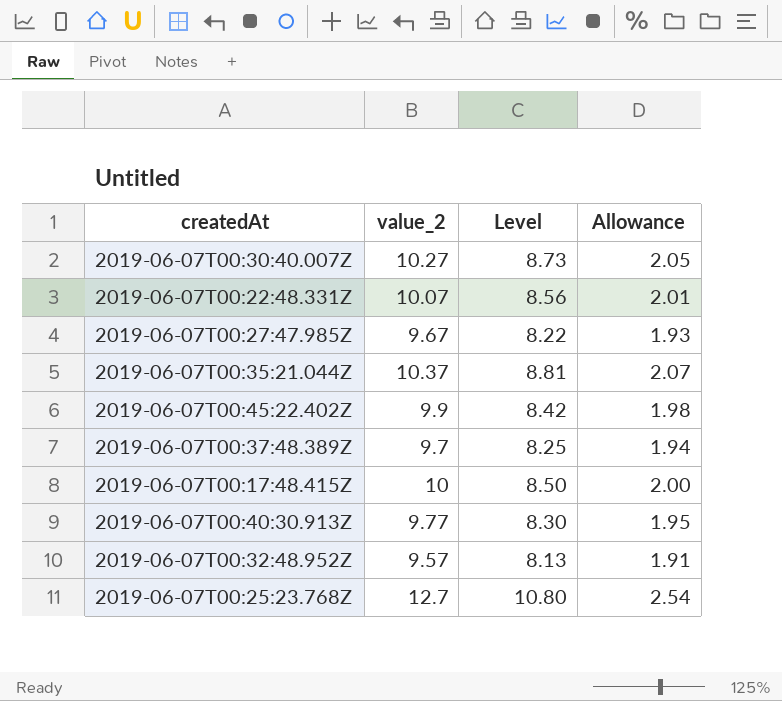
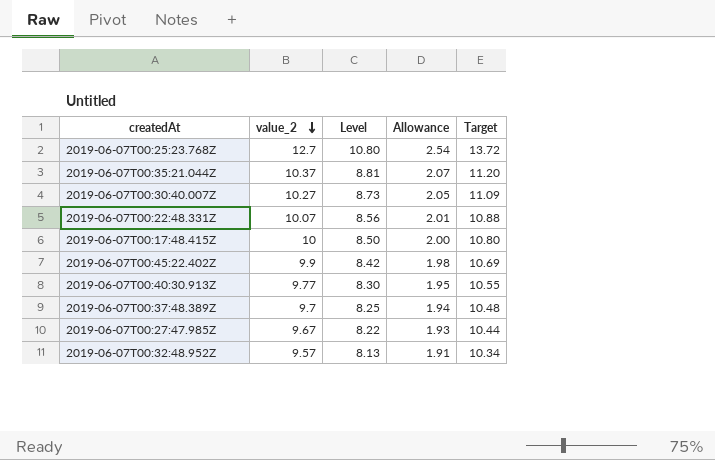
row order: none -> value_2 descending
column Target | formula: none -> [value_2] * 1.08

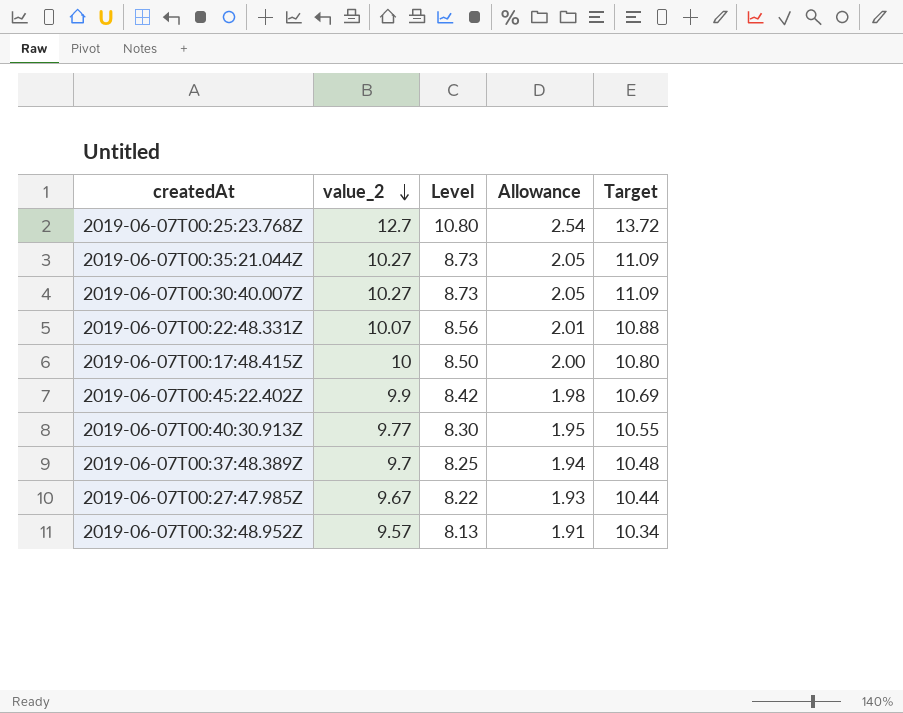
2019-06-07T00:35:21.044Z | value_2: 10.37 -> 10.27
2019-06-07T00:35:21.044Z | Level: 8.81 -> 8.73
2019-06-07T00:35:21.044Z | Allowance: 2.07 -> 2.05
2019-06-07T00:35:21.044Z | Target: 11.20 -> 11.09

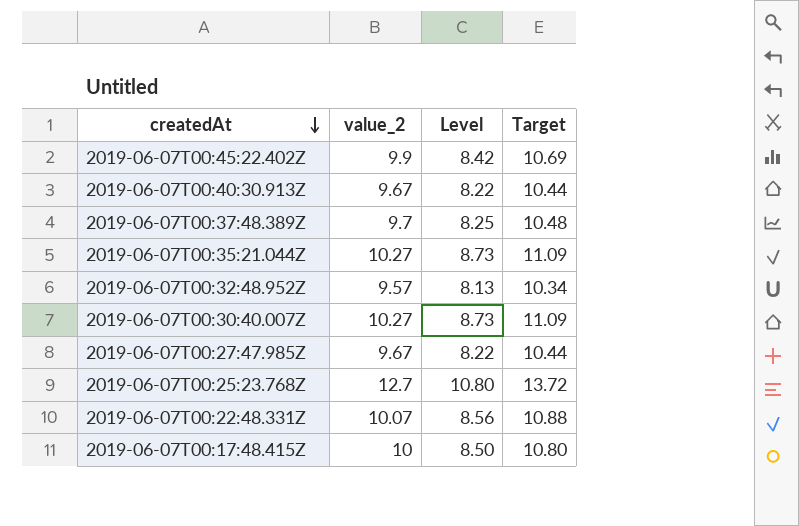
row order: value_2 descending -> createdAt descending
column Allowance | formula: [value_2] * 0.2 -> none
2019-06-07T00:40:30.913Z | value_2: 9.77 -> 9.67
2019-06-07T00:40:30.913Z | Level: 8.30 -> 8.22
2019-06-07T00:40:30.913Z | Target: 10.55 -> 10.44

